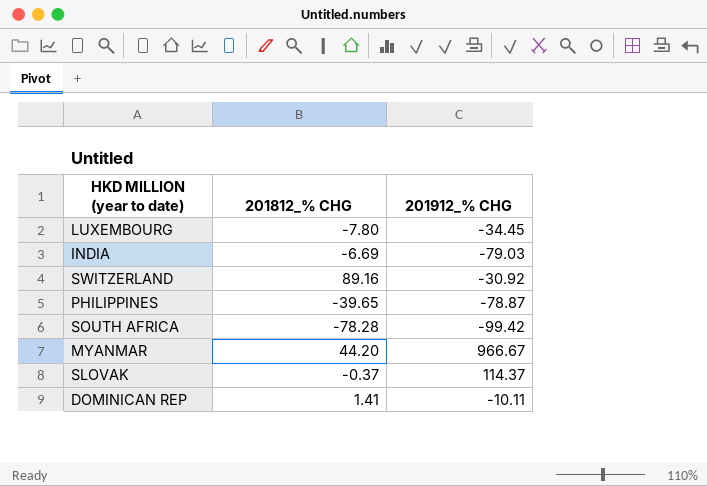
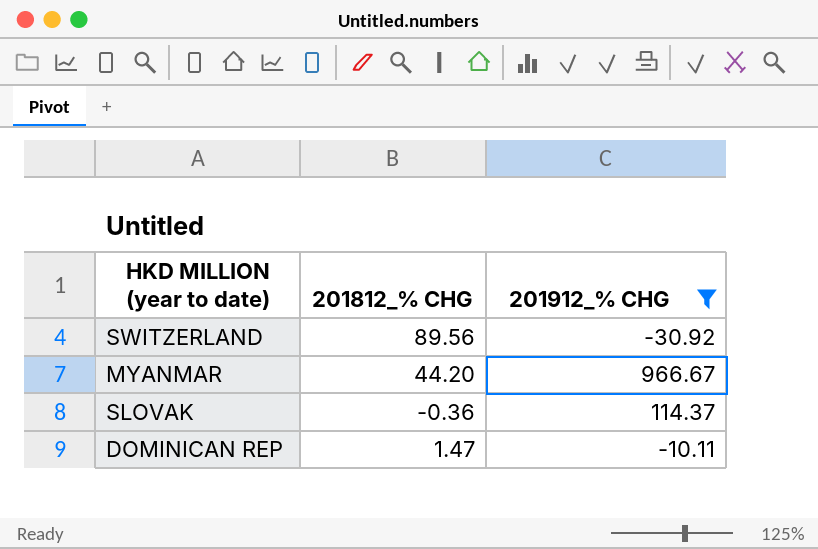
filter: none -> 201912_% CHG >= -30.92
SWITZERLAND | 201812_% CHG: 89.16 -> 89.56
SLOVAK | 201812_% CHG: -0.37 -> -0.36
DOMINICAN REP | 201812_% CHG: 1.41 -> 1.47

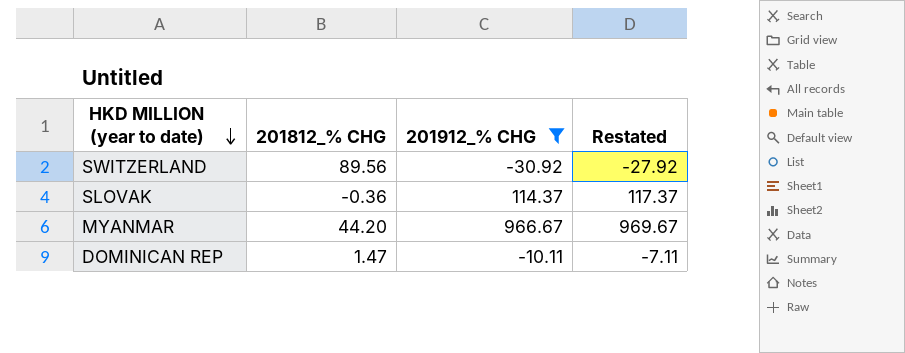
row order: none -> HKD MILLION (year to date) descending
column Restated | formula: none -> [201912_% CHG] + 3

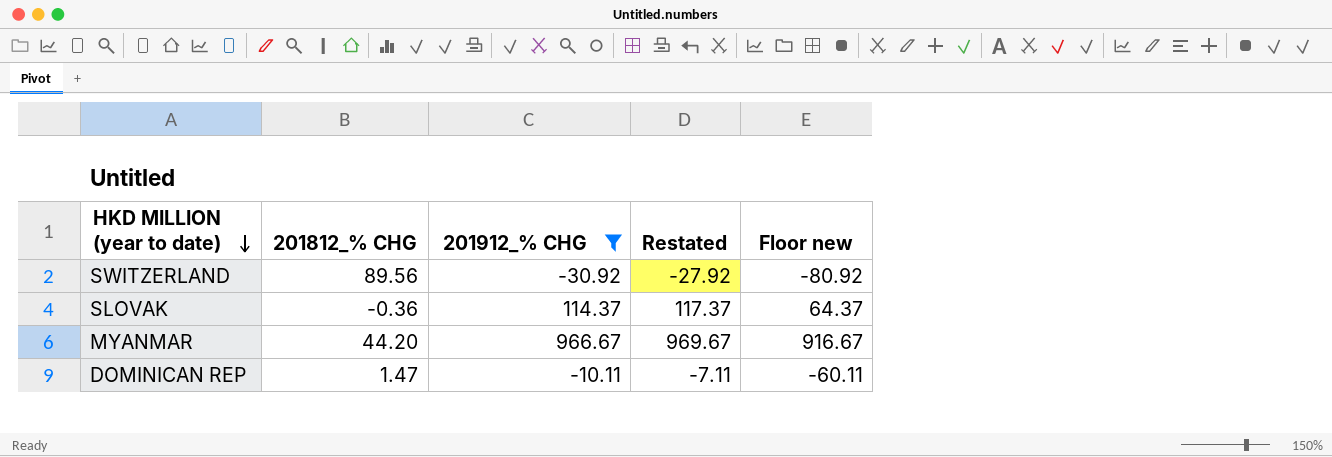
column Floor new | formula: none -> [201912_% CHG] - 50

